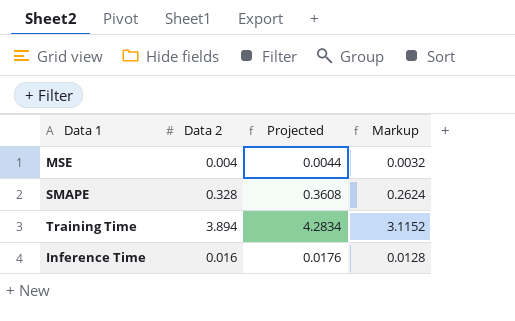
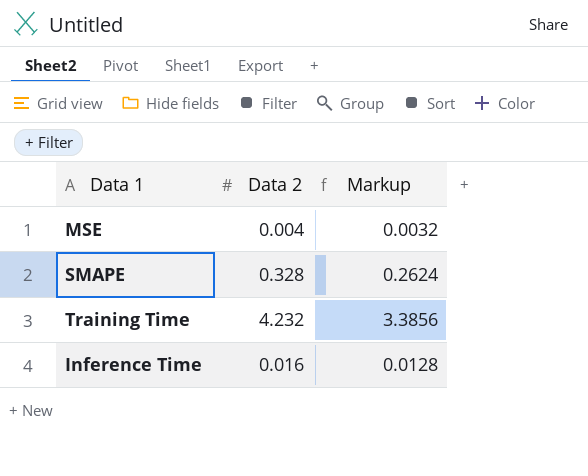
column Projected | formula: [Data 2] * 1.1 -> none
Training Time | Data 2: 3.894 -> 4.232
Training Time | Markup: 3.1152 -> 3.3856

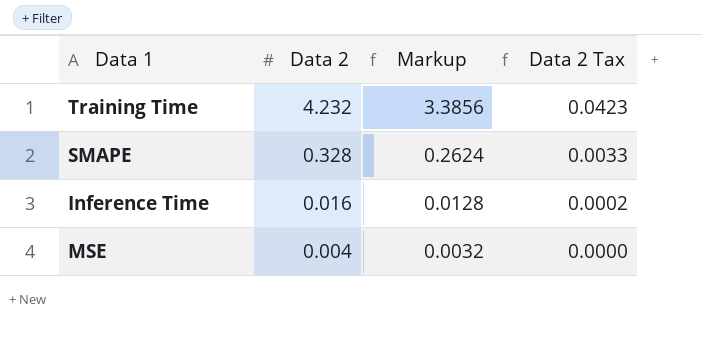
row order: none -> Data 2 descending
column Data 2 Tax | formula: none -> [Data 2] * 0.01

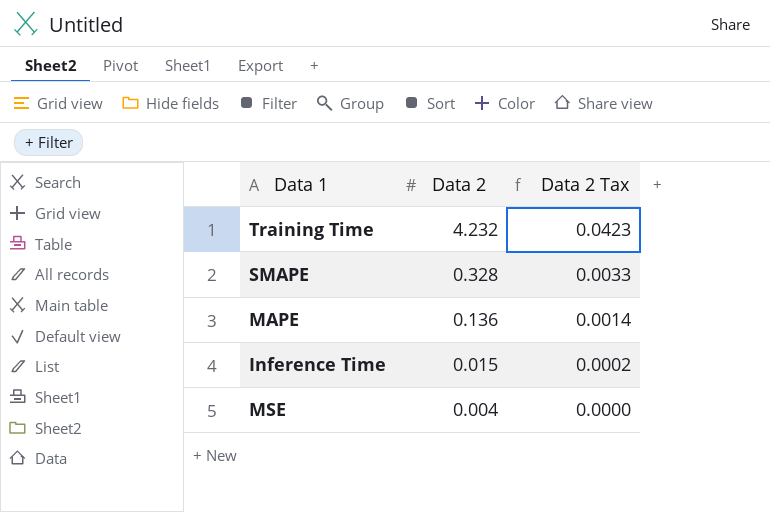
column Markup | formula: [Data 2] * 0.8 -> none
row MAPE: none -> 0.136 | 0.0014
Inference Time | Data 2: 0.016 -> 0.015

